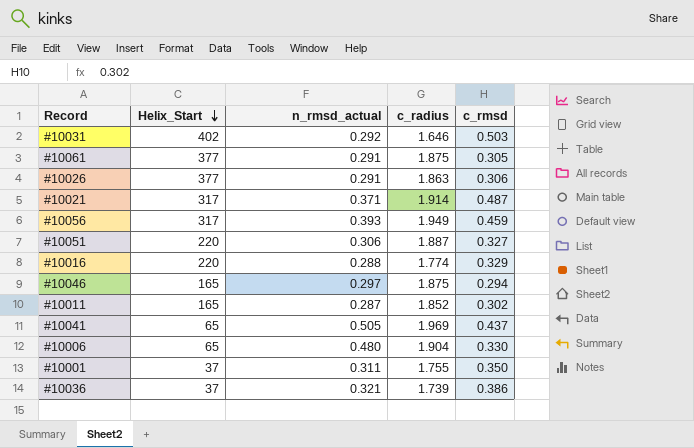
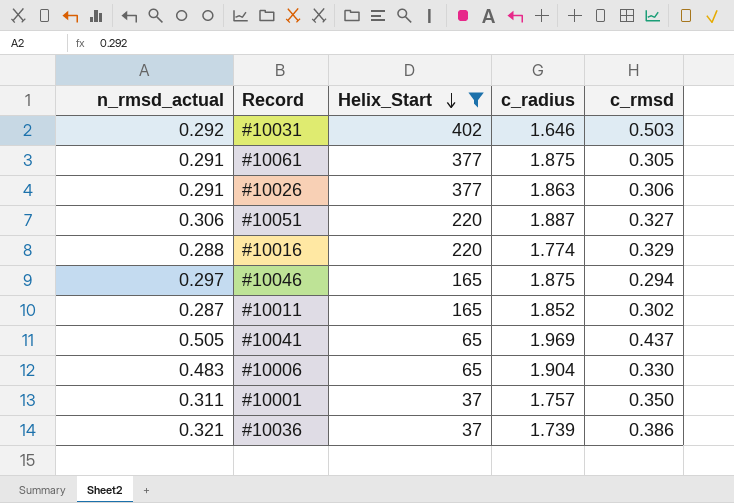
filter: none -> Helix_Start != 317
column n_rmsd_actual | position: 3 -> 1
#10006 | n_rmsd_actual: 0.480 -> 0.483
#10001 | c_radius: 1.755 -> 1.757

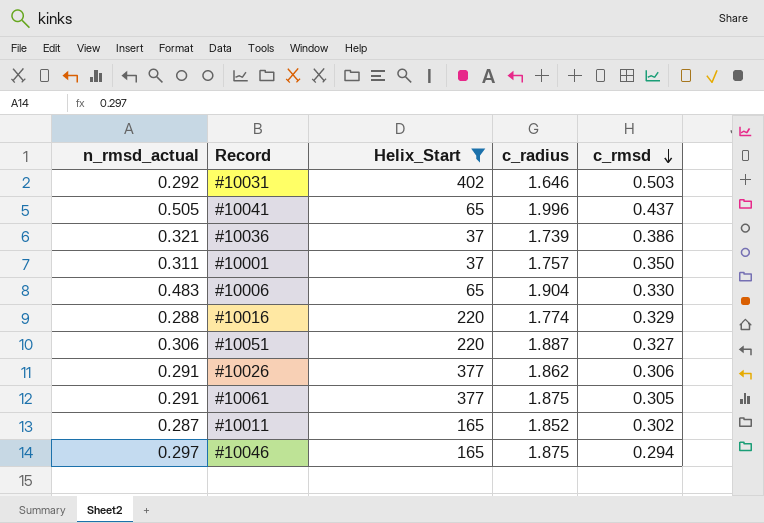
row order: Helix_Start descending -> c_rmsd descending
#10041 | c_radius: 1.969 -> 1.996
#10026 | c_radius: 1.863 -> 1.862

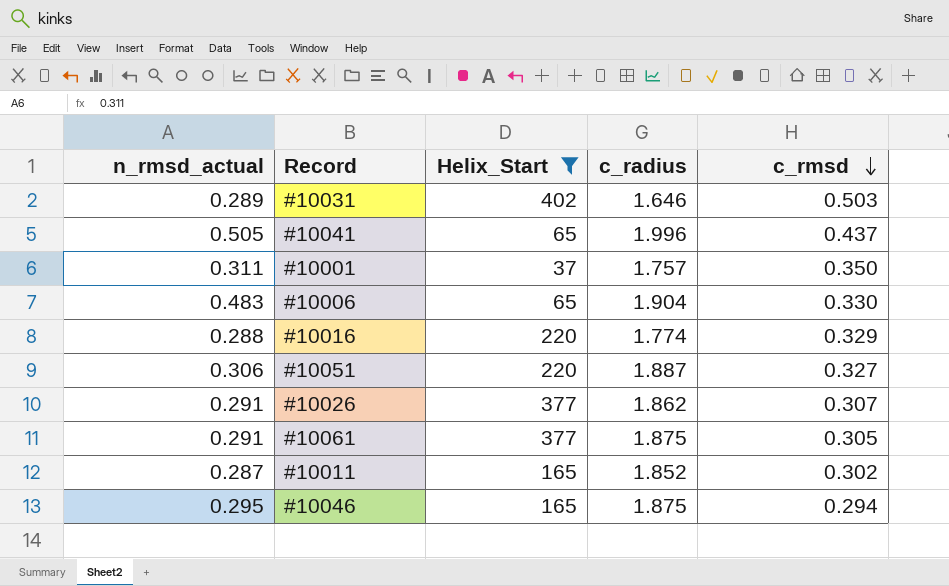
row #10036: 0.321 | 37 | 1.739 | 0.386 -> none
#10031 | n_rmsd_actual: 0.292 -> 0.289
#10026 | c_rmsd: 0.306 -> 0.307
#10046 | n_rmsd_actual: 0.297 -> 0.295

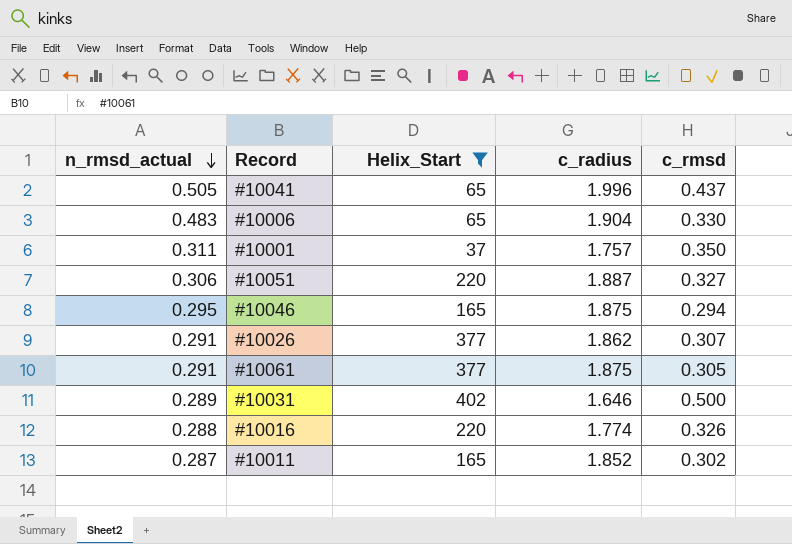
row order: c_rmsd descending -> n_rmsd_actual descending
#10031 | c_rmsd: 0.503 -> 0.500
#10016 | c_rmsd: 0.329 -> 0.326

